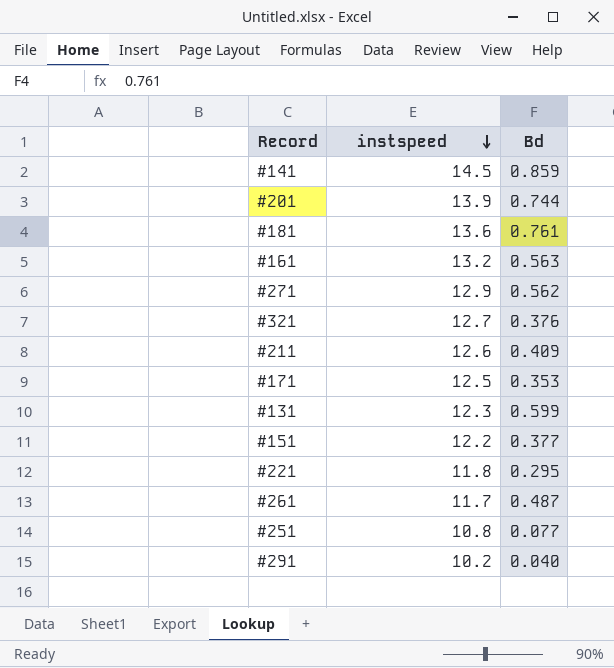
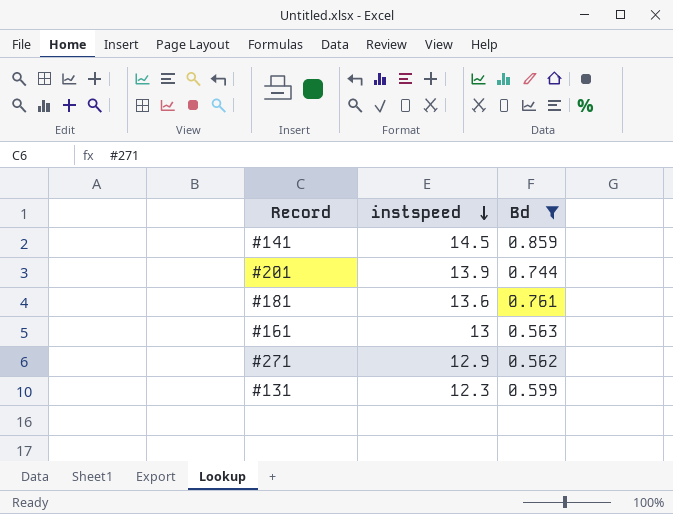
filter: none -> Bd >= 0.562
#161 | instspeed: 13.2 -> 13

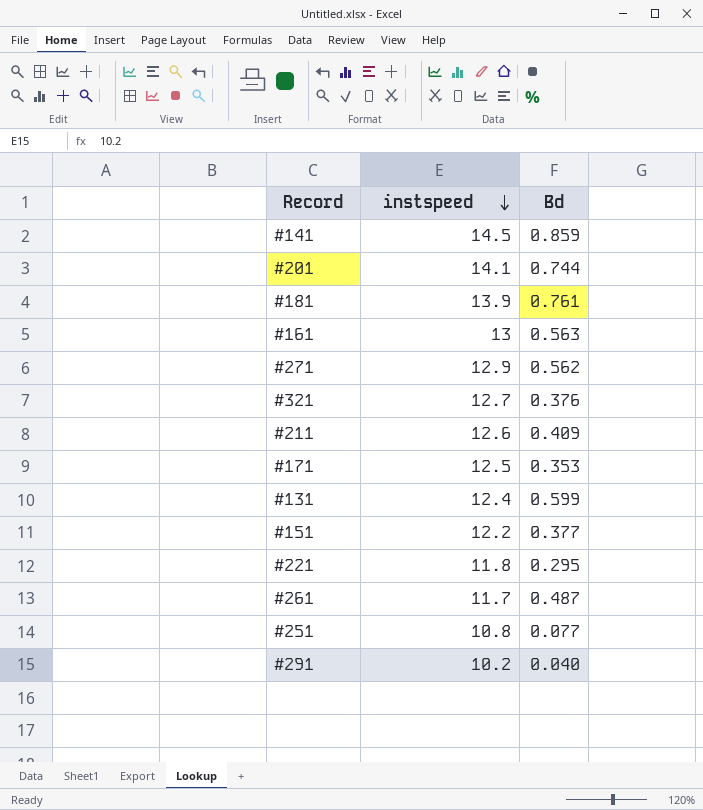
filter: Bd >= 0.562 -> none
#201 | instspeed: 13.9 -> 14.1
#181 | instspeed: 13.6 -> 13.9
#131 | instspeed: 12.3 -> 12.4

